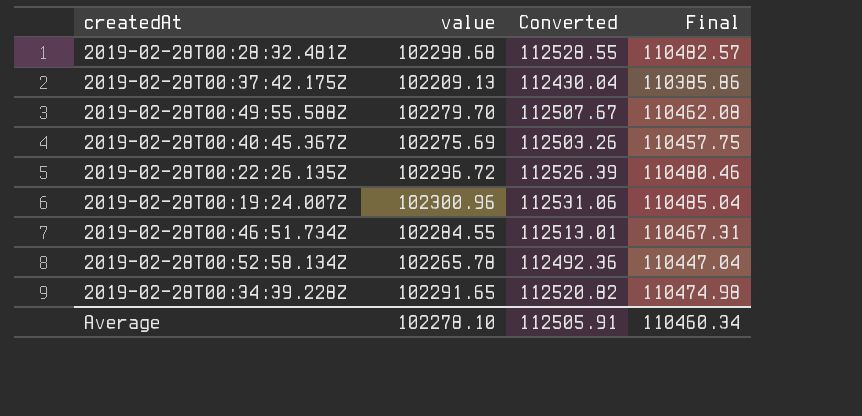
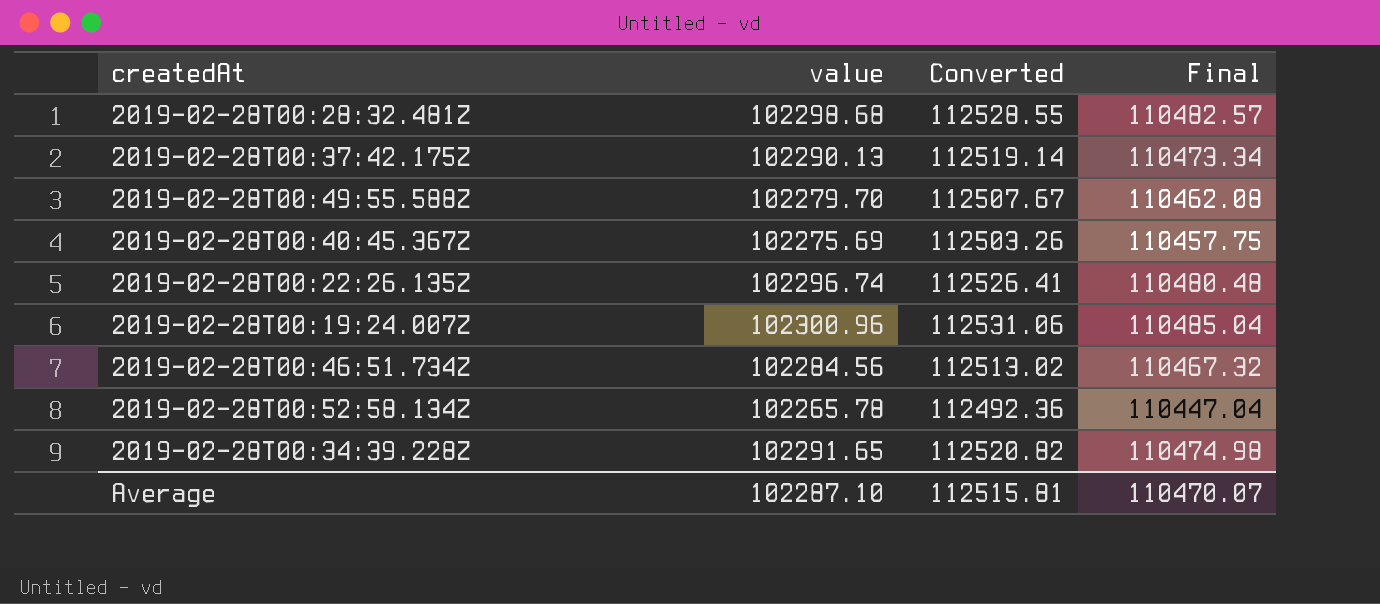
2019-02-28T00:37:42.175Z | value: 102209.13 -> 102290.13
2019-02-28T00:37:42.175Z | Converted: 112430.04 -> 112519.14
2019-02-28T00:37:42.175Z | Final: 110385.86 -> 110473.34
2019-02-28T00:22:26.135Z | value: 102296.72 -> 102296.74
2019-02-28T00:22:26.135Z | Converted: 112526.39 -> 112526.41
2019-02-28T00:22:26.135Z | Final: 110480.46 -> 110480.48
2019-02-28T00:46:51.734Z | value: 102284.55 -> 102284.56
2019-02-28T00:46:51.734Z | Converted: 112513.01 -> 112513.02
2019-02-28T00:46:51.734Z | Final: 110467.31 -> 110467.32
Average | value: 102278.10 -> 102287.10
Average | Converted: 112505.91 -> 112515.81
Average | Final: 110460.34 -> 110470.07

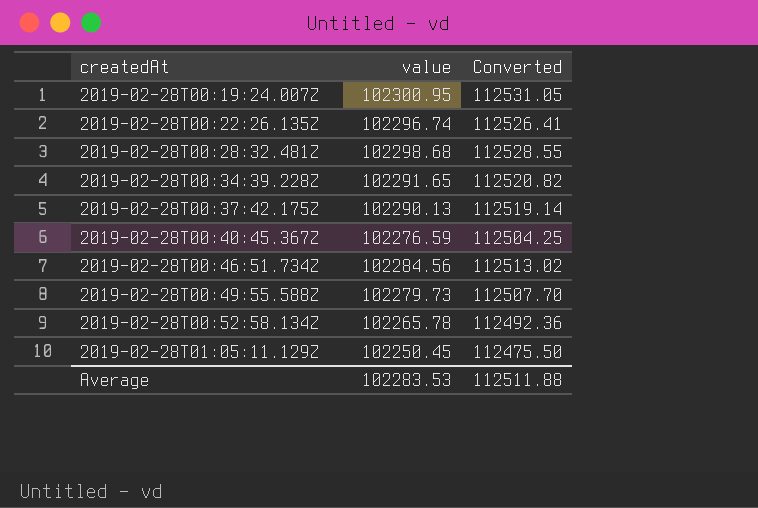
row order: none -> createdAt ascending
column Final | formula: [value] * 1.08 -> none
2019-02-28T00:19:24.007Z | value: 102300.96 -> 102300.95
2019-02-28T00:19:24.007Z | Converted: 112531.06 -> 112531.05
2019-02-28T00:40:45.367Z | value: 102275.69 -> 102276.59
2019-02-28T00:40:45.367Z | Converted: 112503.26 -> 112504.25
2019-02-28T00:49:55.588Z | value: 102279.70 -> 102279.73
2019-02-28T00:49:55.588Z | Converted: 112507.67 -> 112507.70
row 2019-02-28T01:05:11.129Z: none -> 102250.45 | 112475.50
Average | value: 102287.10 -> 102283.53
Average | Converted: 112515.81 -> 112511.88

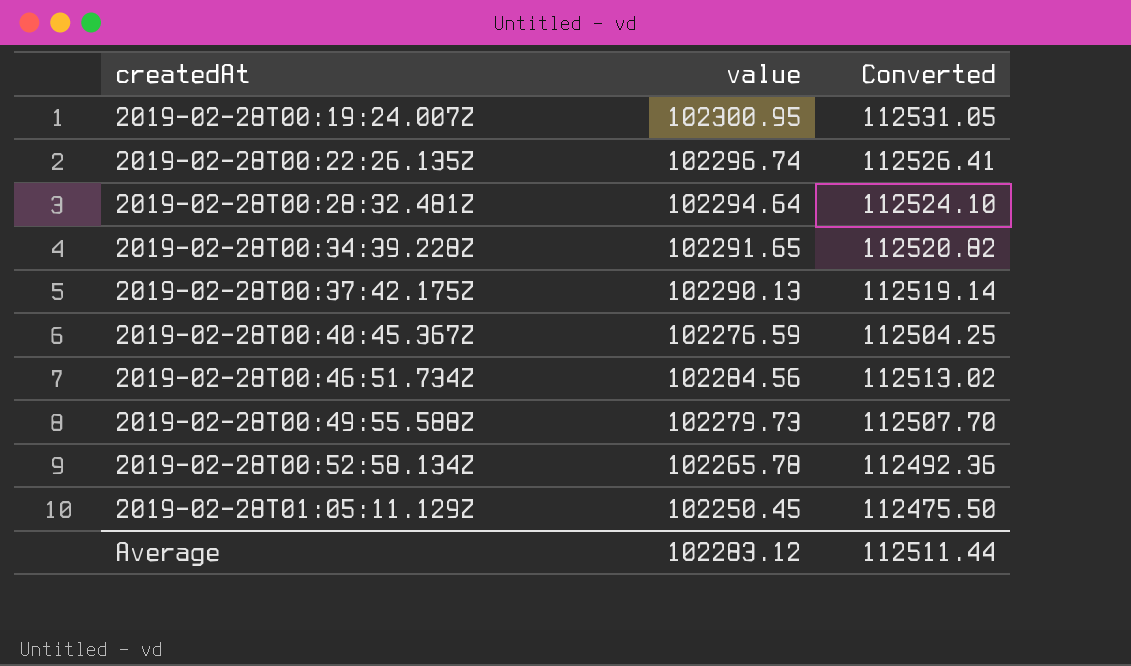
2019-02-28T00:28:32.481Z | value: 102298.68 -> 102294.64
2019-02-28T00:28:32.481Z | Converted: 112528.55 -> 112524.10
Average | value: 102283.53 -> 102283.12
Average | Converted: 112511.88 -> 112511.44

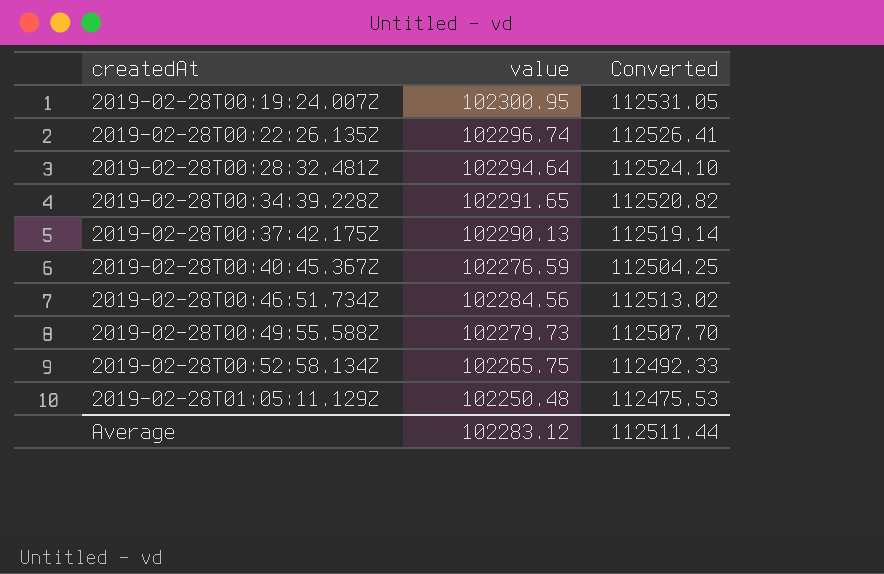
2019-02-28T00:52:58.134Z | value: 102265.78 -> 102265.75
2019-02-28T00:52:58.134Z | Converted: 112492.36 -> 112492.33
2019-02-28T01:05:11.129Z | value: 102250.45 -> 102250.48
2019-02-28T01:05:11.129Z | Converted: 112475.50 -> 112475.53

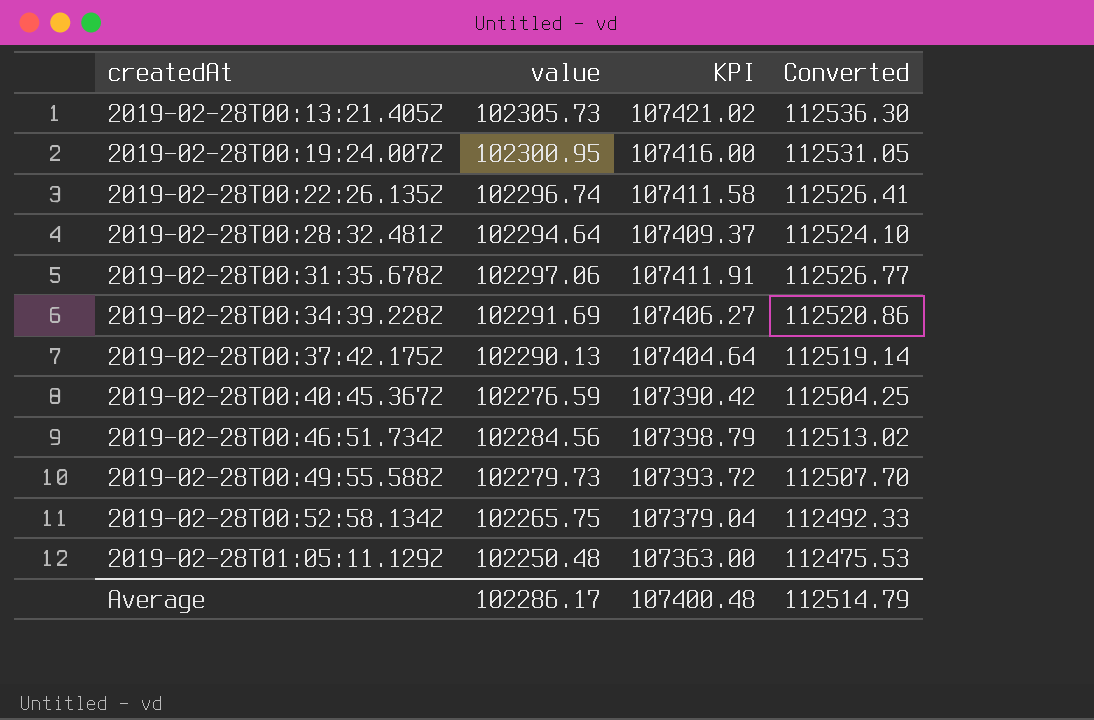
column KPI | formula: none -> [value] * 1.05
row 2019-02-28T00:13:21.405Z: none -> 102305.73 | 107421.02 | 112536.30
row 2019-02-28T00:31:35.678Z: none -> 102297.06 | 107411.91 | 112526.77
2019-02-28T00:34:39.228Z | value: 102291.65 -> 102291.69
2019-02-28T00:34:39.228Z | Converted: 112520.82 -> 112520.86
Average | value: 102283.12 -> 102286.17
Average | Converted: 112511.44 -> 112514.79

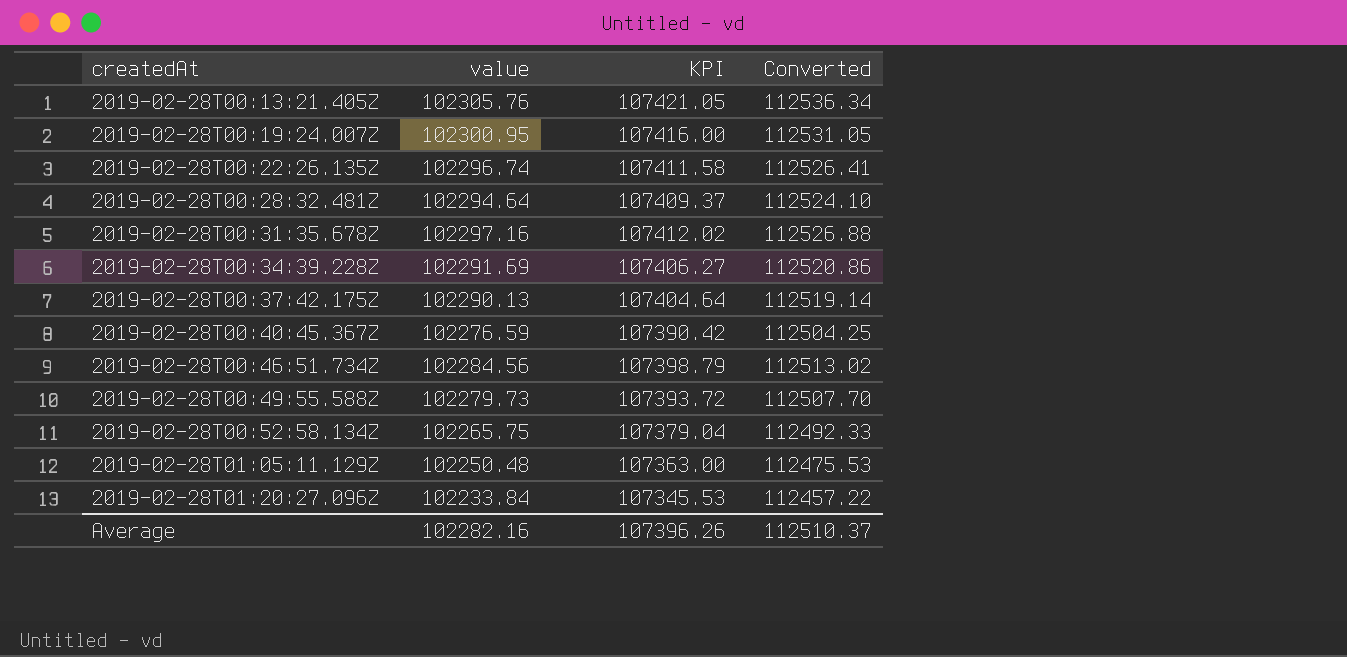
2019-02-28T00:13:21.405Z | value: 102305.73 -> 102305.76
2019-02-28T00:13:21.405Z | KPI: 107421.02 -> 107421.05
2019-02-28T00:13:21.405Z | Converted: 112536.30 -> 112536.34
2019-02-28T00:31:35.678Z | value: 102297.06 -> 102297.16
2019-02-28T00:31:35.678Z | KPI: 107411.91 -> 107412.02
2019-02-28T00:31:35.678Z | Converted: 112526.77 -> 112526.88
row 2019-02-28T01:20:27.096Z: none -> 102233.84 | 107345.53 | 112457.22
Average | value: 102286.17 -> 102282.16
Average | KPI: 107400.48 -> 107396.26
Average | Converted: 112514.79 -> 112510.37

